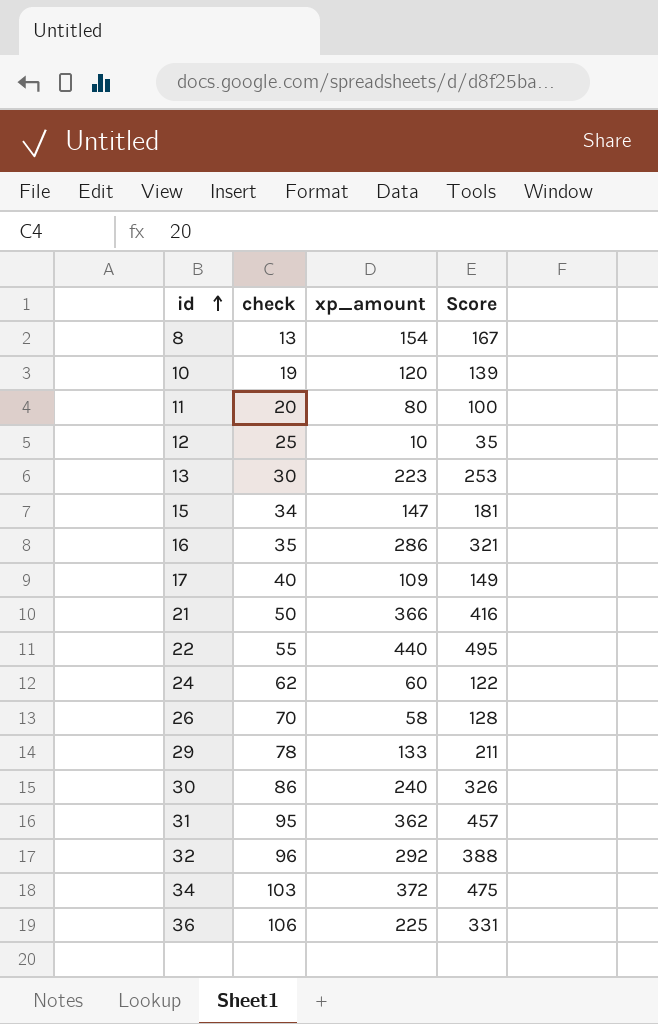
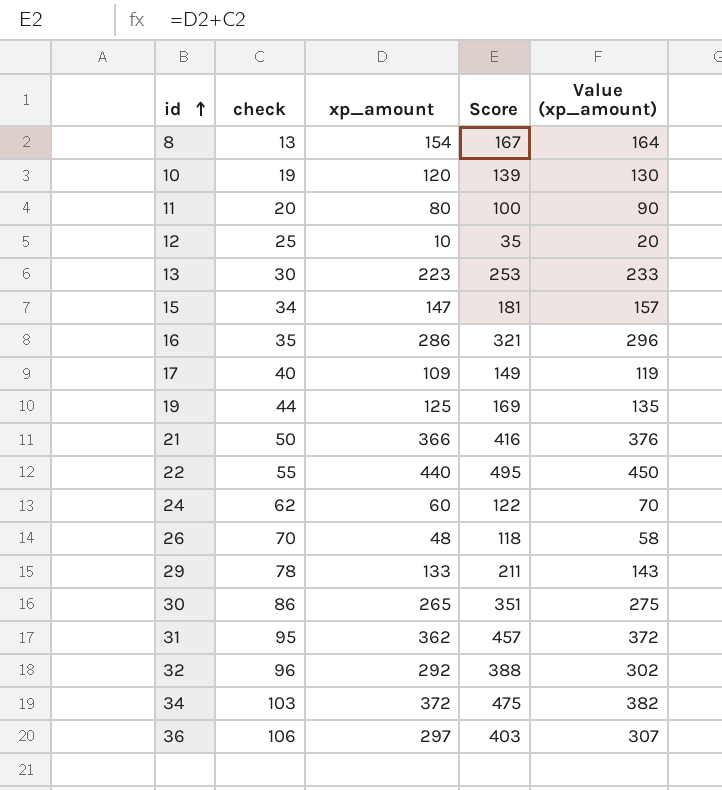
column Value (xp_amount) | formula: none -> [xp_amount] + 10
row 19: none -> 44 | 125 | 169 | 135
26 | xp_amount: 58 -> 48
26 | Score: 128 -> 118
30 | xp_amount: 240 -> 265
30 | Score: 326 -> 351
36 | xp_amount: 225 -> 297
36 | Score: 331 -> 403

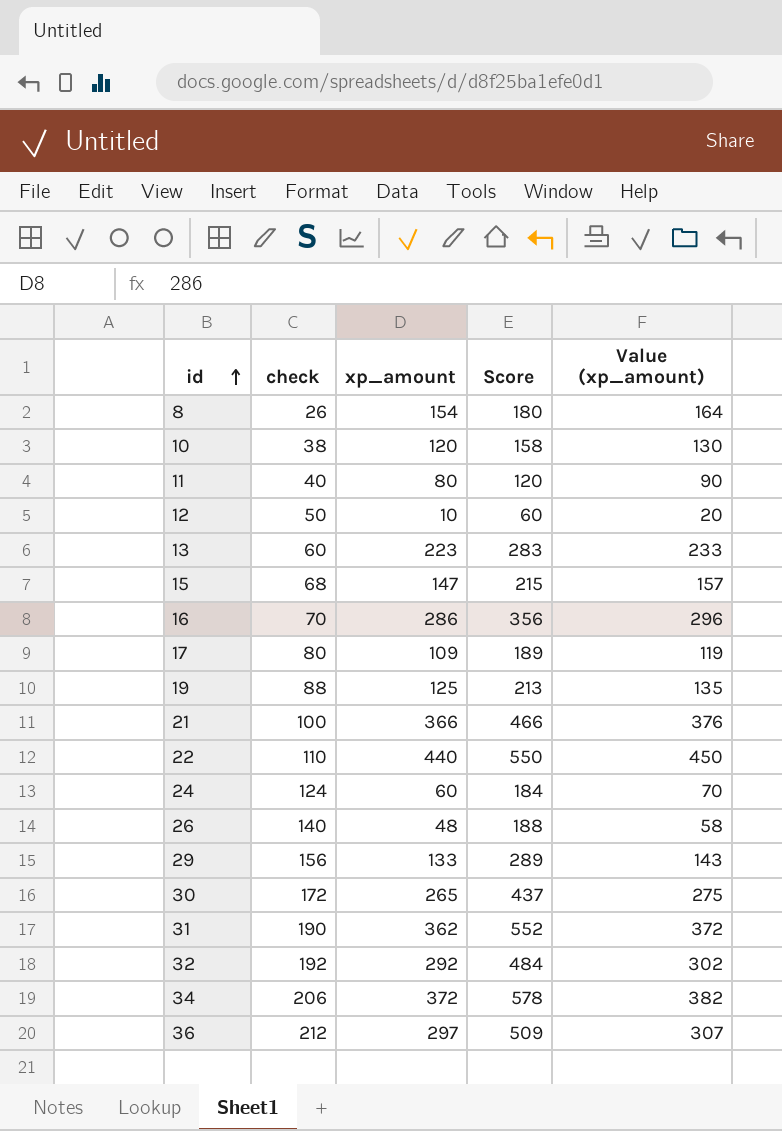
8 | check: 13 -> 26
8 | Score: 167 -> 180
10 | check: 19 -> 38
10 | Score: 139 -> 158
11 | check: 20 -> 40
11 | Score: 100 -> 120
12 | check: 25 -> 50
12 | Score: 35 -> 60
13 | check: 30 -> 60
13 | Score: 253 -> 283
15 | check: 34 -> 68
15 | Score: 181 -> 215
16 | check: 35 -> 70
16 | Score: 321 -> 356
17 | check: 40 -> 80
17 | Score: 149 -> 189
19 | check: 44 -> 88
19 | Score: 169 -> 213
21 | check: 50 -> 100
21 | Score: 416 -> 466
22 | check: 55 -> 110
22 | Score: 495 -> 550
24 | check: 62 -> 124
24 | Score: 122 -> 184
26 | check: 70 -> 140
26 | Score: 118 -> 188
29 | check: 78 -> 156
29 | Score: 211 -> 289
30 | check: 86 -> 172
30 | Score: 351 -> 437
31 | check: 95 -> 190
31 | Score: 457 -> 552
32 | check: 96 -> 192
32 | Score: 388 -> 484
34 | check: 103 -> 206
34 | Score: 475 -> 578
36 | check: 106 -> 212
36 | Score: 403 -> 509

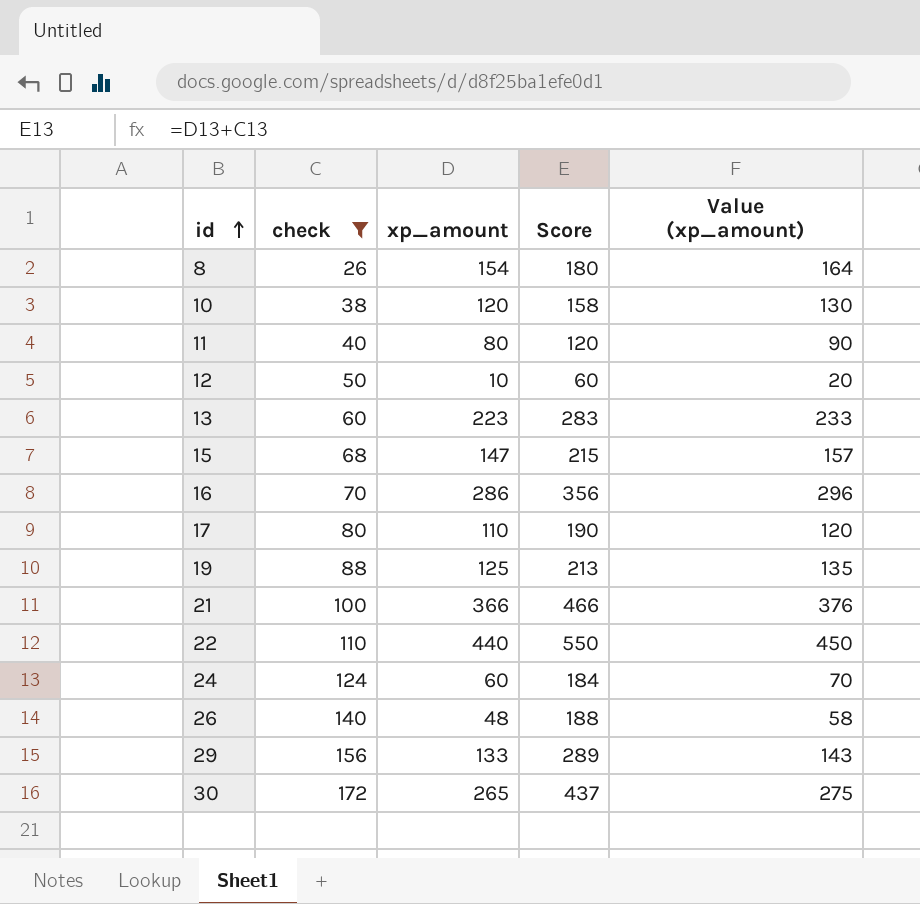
filter: none -> check <= 172
17 | xp_amount: 109 -> 110
17 | Score: 189 -> 190
17 | Value (xp_amount): 119 -> 120

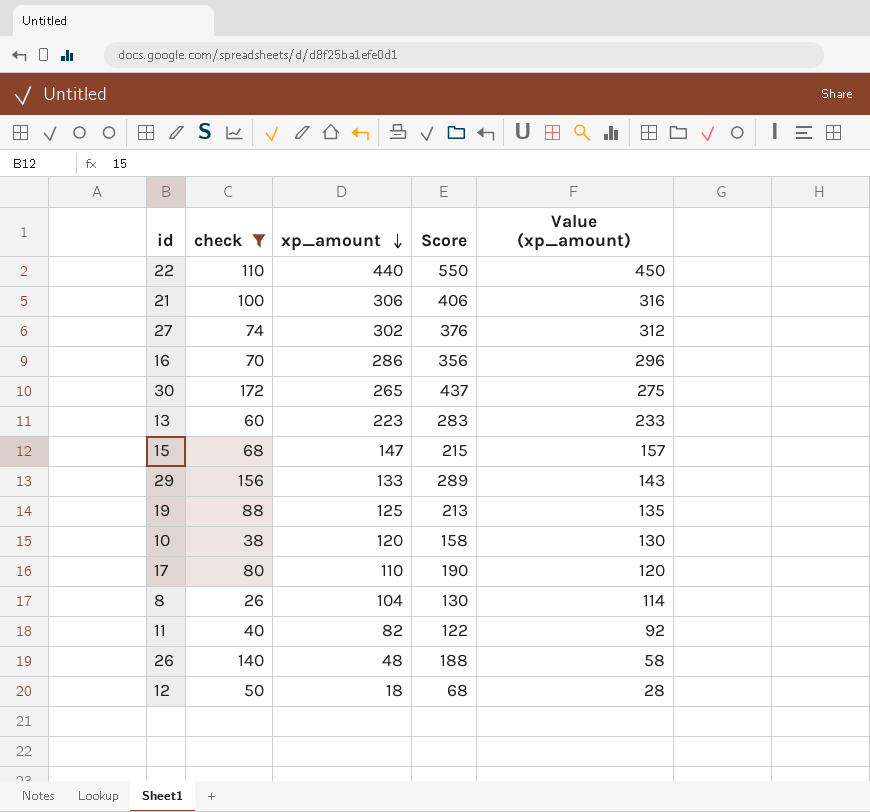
row order: id ascending -> xp_amount descending
row 24: 124 | 60 | 184 | 70 -> none
21 | xp_amount: 366 -> 306
21 | Score: 466 -> 406
21 | Value (xp_amount): 376 -> 316
row 27: none -> 74 | 302 | 376 | 312
8 | xp_amount: 154 -> 104
8 | Score: 180 -> 130
8 | Value (xp_amount): 164 -> 114
11 | xp_amount: 80 -> 82
11 | Score: 120 -> 122
11 | Value (xp_amount): 90 -> 92
12 | xp_amount: 10 -> 18
12 | Score: 60 -> 68
12 | Value (xp_amount): 20 -> 28

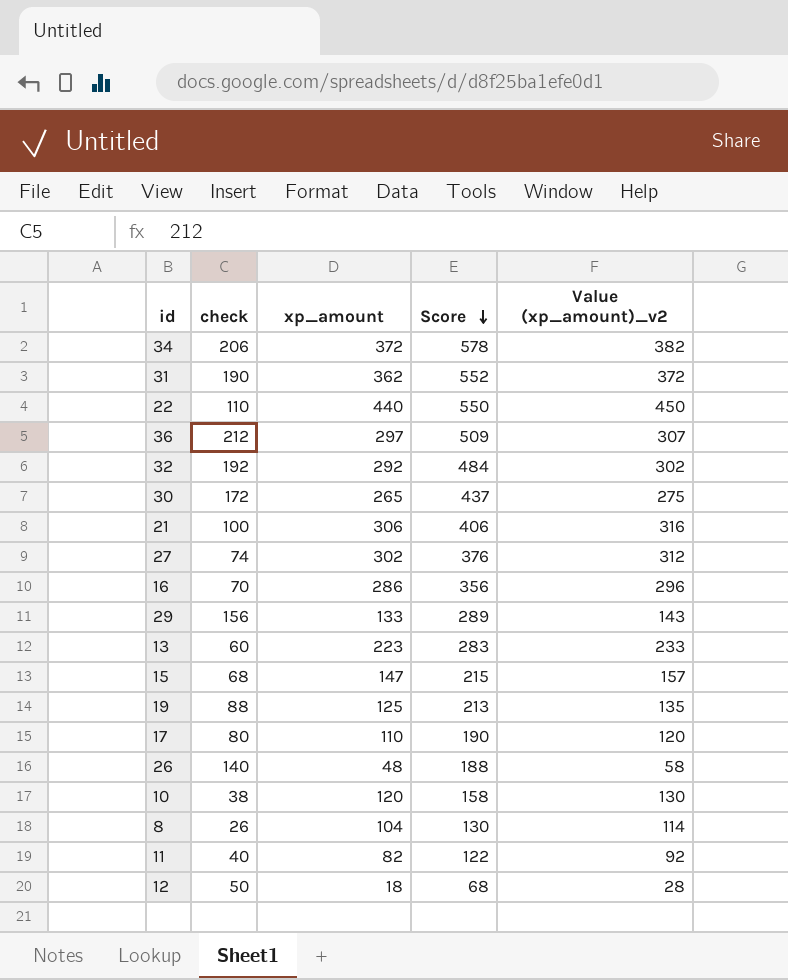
filter: check <= 172 -> none
row order: xp_amount descending -> Score descending
column name: Value (xp_amount) -> Value (xp_amount)_v2

